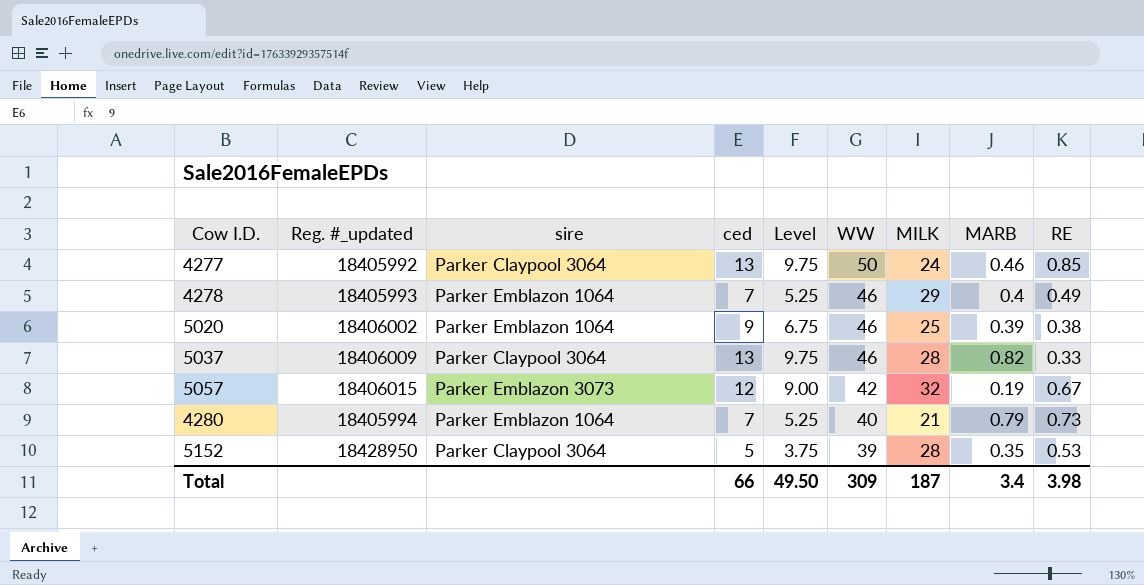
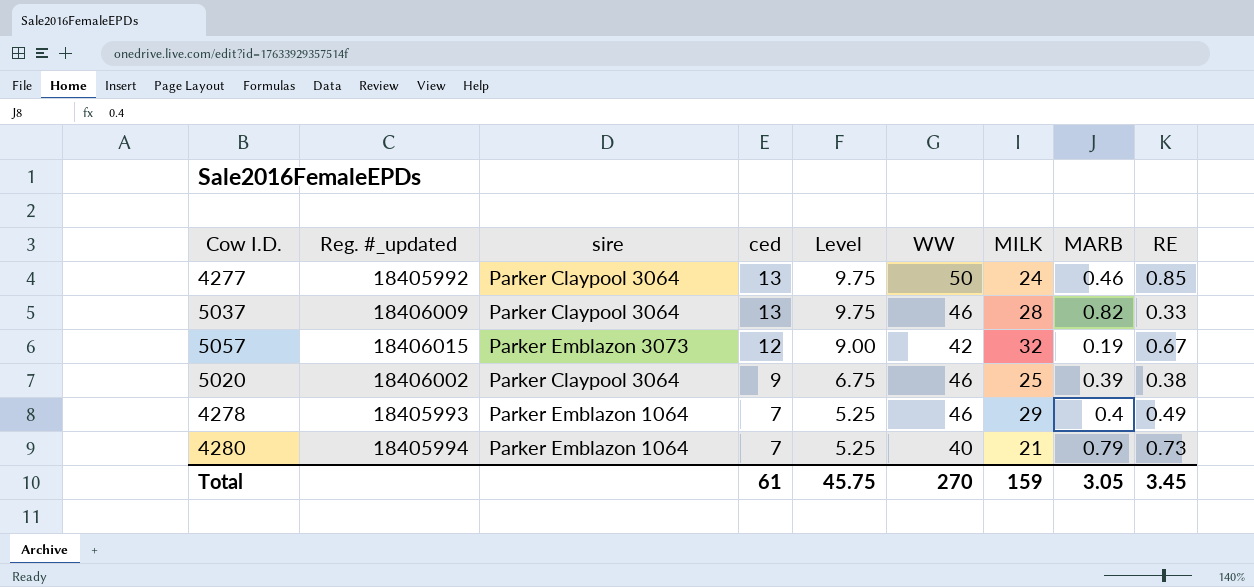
row order: WW descending -> ced descending
row 5152: 18428950 | Parker Claypool 3064 | 5 | 3.75 | 39 | 28 | 0.35 | 0.53 -> none
5020 | sire: Parker Emblazon 1064 -> Parker Claypool 3064
Total | ced: 66 -> 61
Total | Level: 49.50 -> 45.75
Total | WW: 309 -> 270
Total | MILK: 187 -> 159
Total | MARB: 3.4 -> 3.05
Total | RE: 3.98 -> 3.45

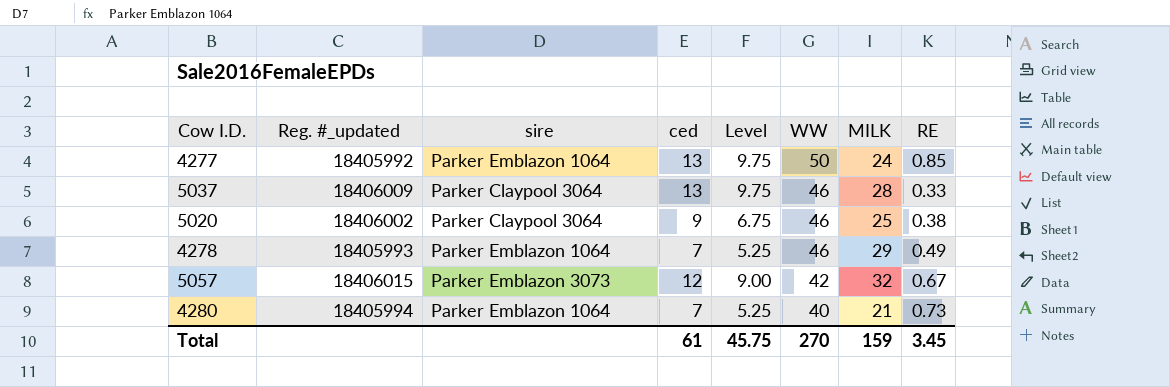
row order: ced descending -> WW descending
column MARB | position: 8 -> none
4277 | sire: Parker Claypool 3064 -> Parker Emblazon 1064

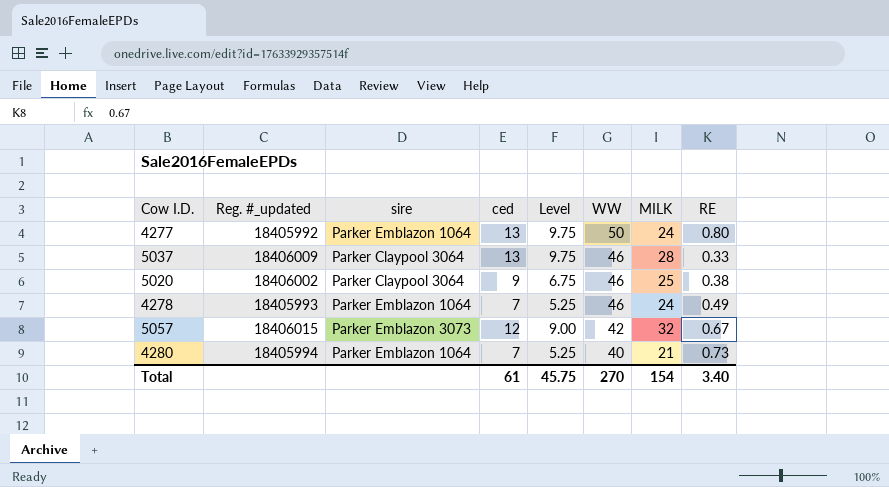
4277 | RE: 0.85 -> 0.80
4278 | MILK: 29 -> 24
Total | MILK: 159 -> 154
Total | RE: 3.45 -> 3.40

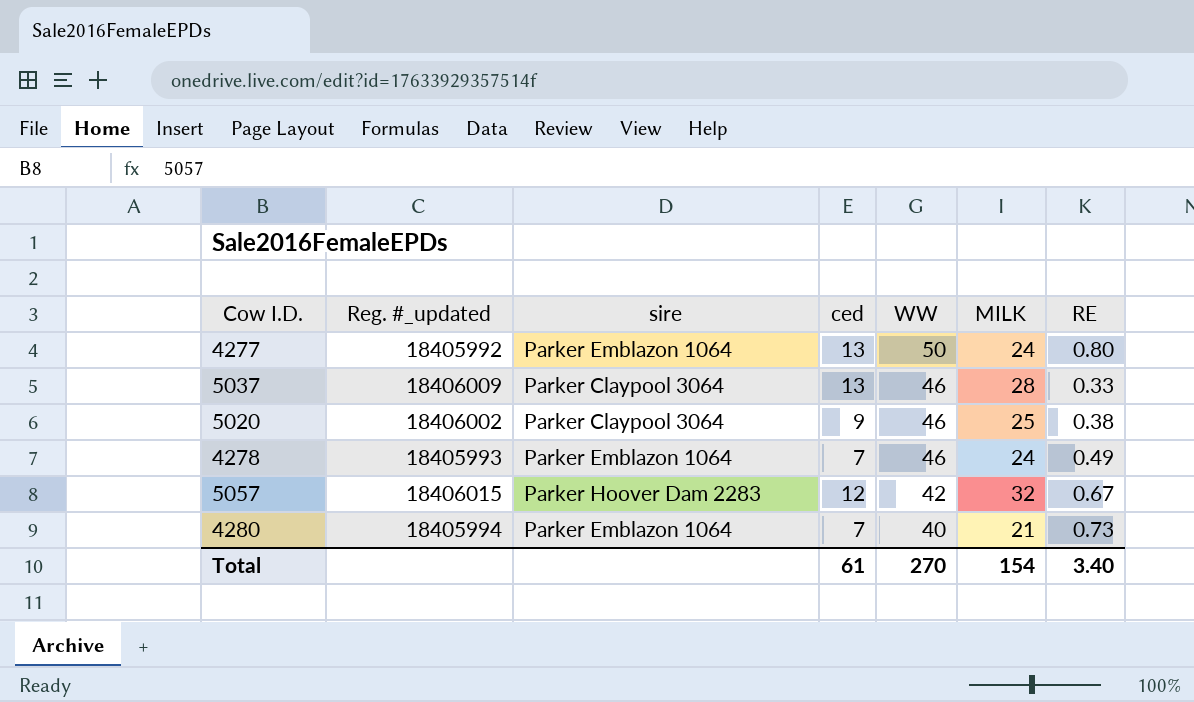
column Level | formula: [ced] * 0.75 -> none
5057 | sire: Parker Emblazon 3073 -> Parker Hoover Dam 2283

